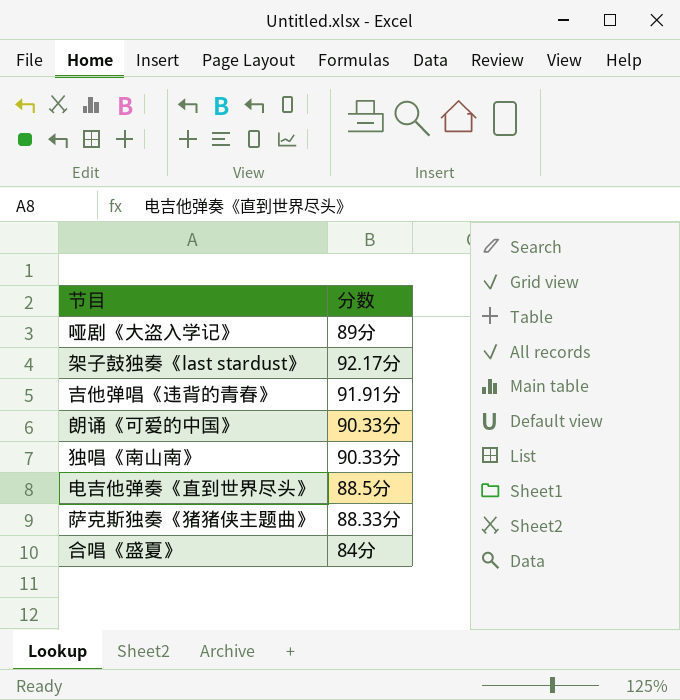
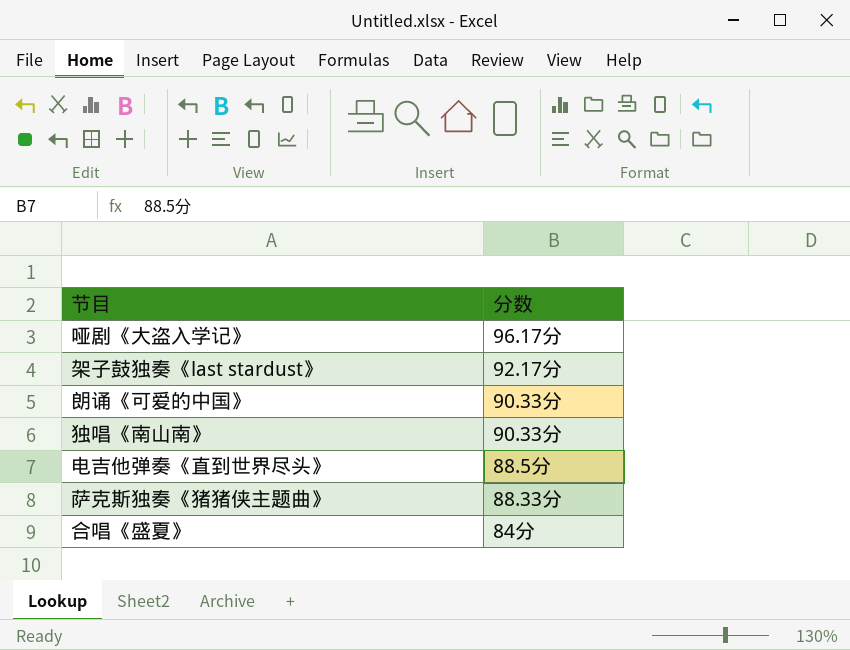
row 吉他弹唱《违背的青春》: 91.91分 -> none
哑剧《大盗入学记》 | 分数: 89分 -> 96.17分

